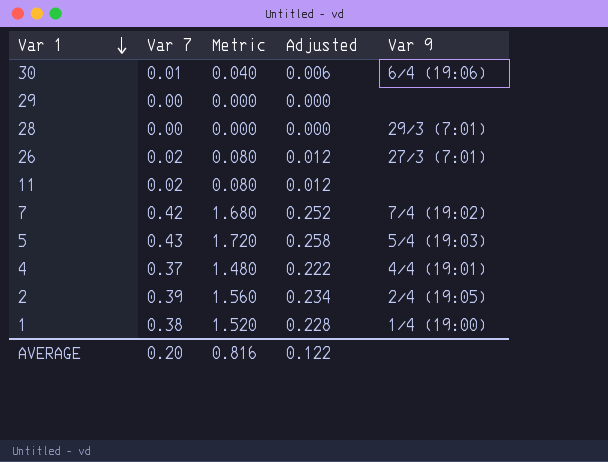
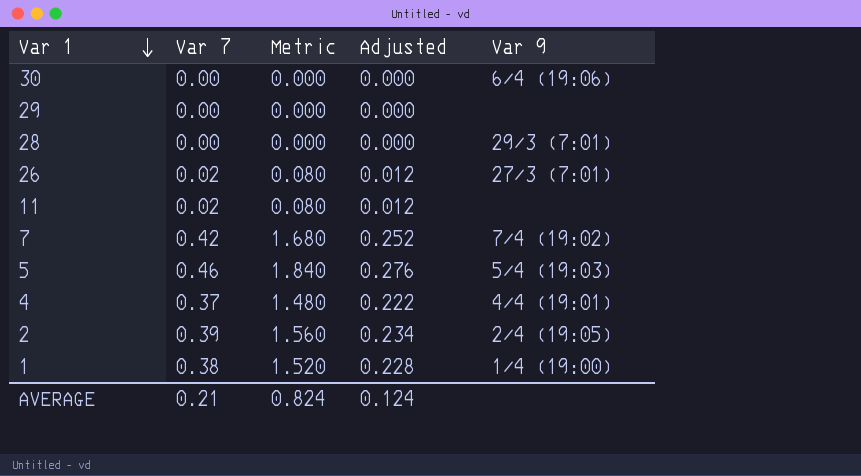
30 | Var 7: 0.01 -> 0.00
30 | Metric: 0.040 -> 0.000
30 | Adjusted: 0.006 -> 0.000
5 | Var 7: 0.43 -> 0.46
5 | Metric: 1.720 -> 1.840
5 | Adjusted: 0.258 -> 0.276
AVERAGE | Var 7: 0.20 -> 0.21
AVERAGE | Metric: 0.816 -> 0.824
AVERAGE | Adjusted: 0.122 -> 0.124

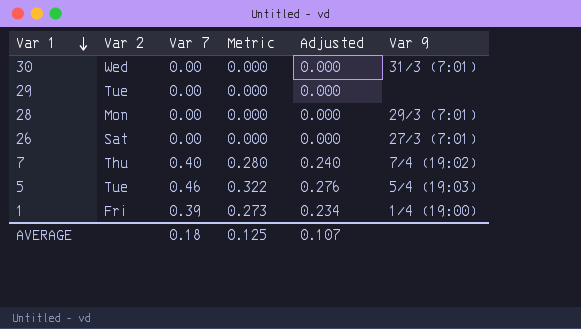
column Var 2 | position: none -> 2
column Metric | formula: [Var 7] * 4 -> [Var 7] * 0.7
row 11: 0.02 | 0.080 | 0.012 | none -> none
row 4: 0.37 | 1.480 | 0.222 | 4/4 (19:01) -> none
row 2: 0.39 | 1.560 | 0.234 | 2/4 (19:05) -> none
30 | Var 9: 6/4 (19:06) -> 31/3 (7:01)
26 | Var 7: 0.02 -> 0.00
26 | Adjusted: 0.012 -> 0.000
7 | Var 7: 0.42 -> 0.40
7 | Adjusted: 0.252 -> 0.240
1 | Var 7: 0.38 -> 0.39
1 | Adjusted: 0.228 -> 0.234
AVERAGE | Var 7: 0.21 -> 0.18
AVERAGE | Metric: 0.824 -> 0.125
AVERAGE | Adjusted: 0.124 -> 0.107

